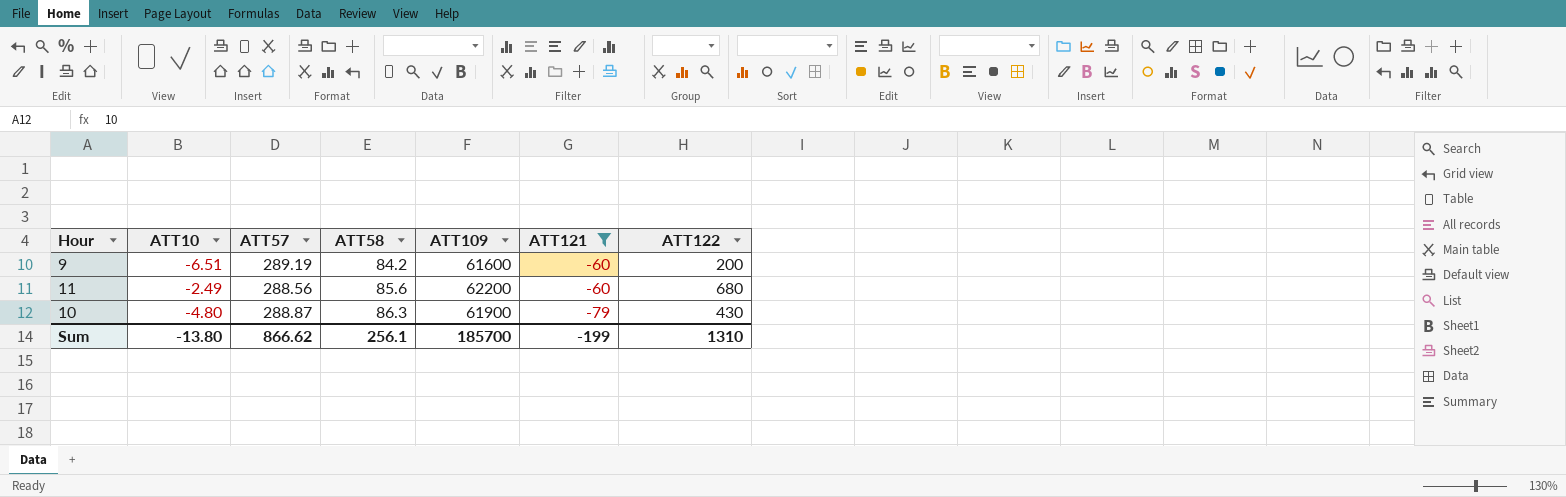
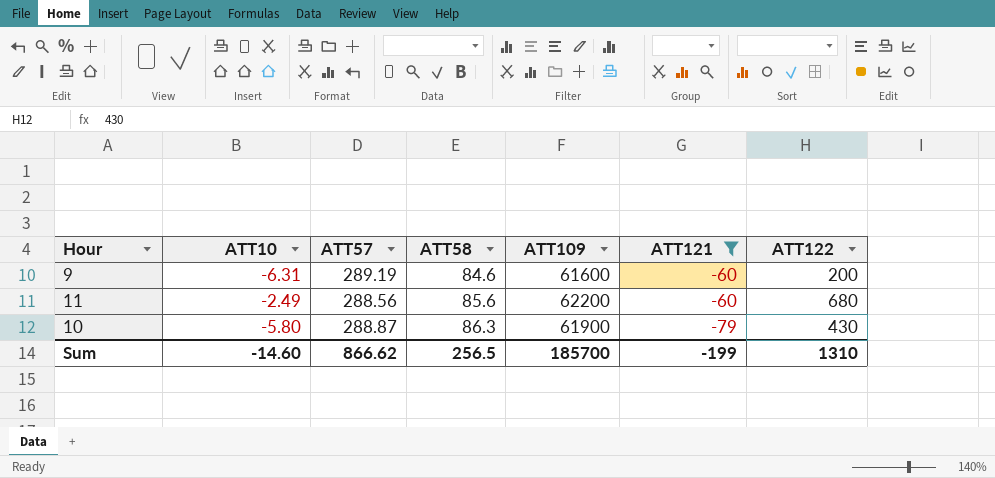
9 | ATT10: -6.51 -> -6.31
9 | ATT58: 84.2 -> 84.6
10 | ATT10: -4.80 -> -5.80
Sum | ATT10: -13.80 -> -14.60
Sum | ATT58: 256.1 -> 256.5

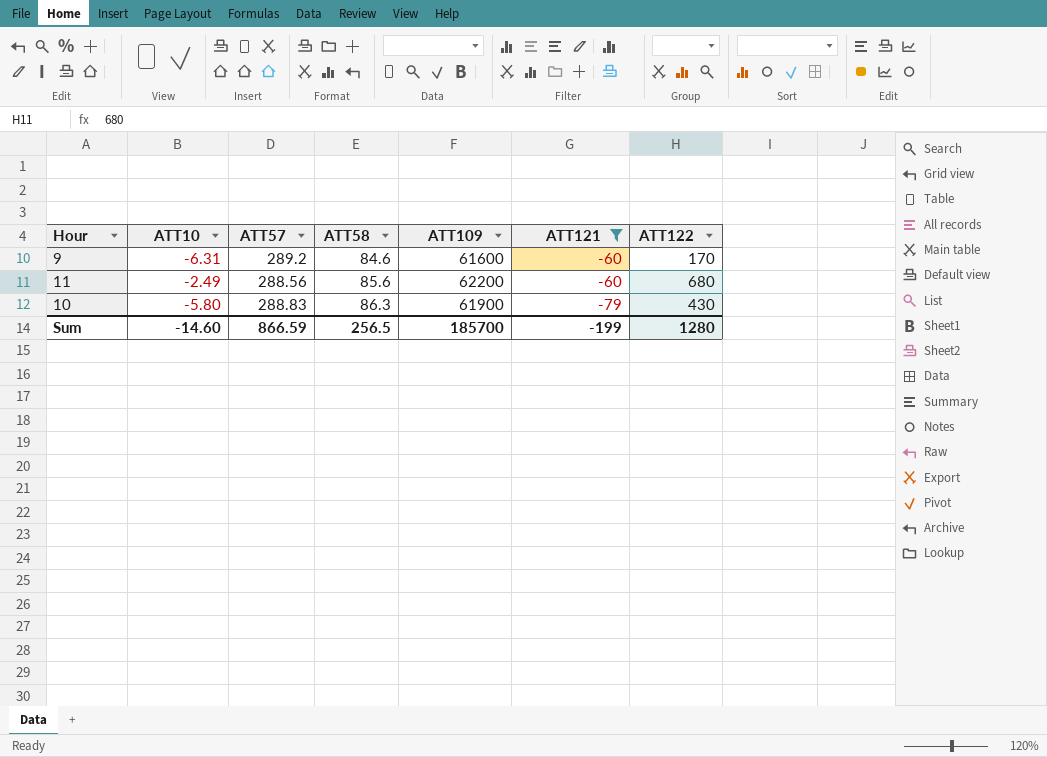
9 | ATT57: 289.19 -> 289.2
9 | ATT122: 200 -> 170
10 | ATT57: 288.87 -> 288.83
Sum | ATT57: 866.62 -> 866.59
Sum | ATT122: 1310 -> 1280

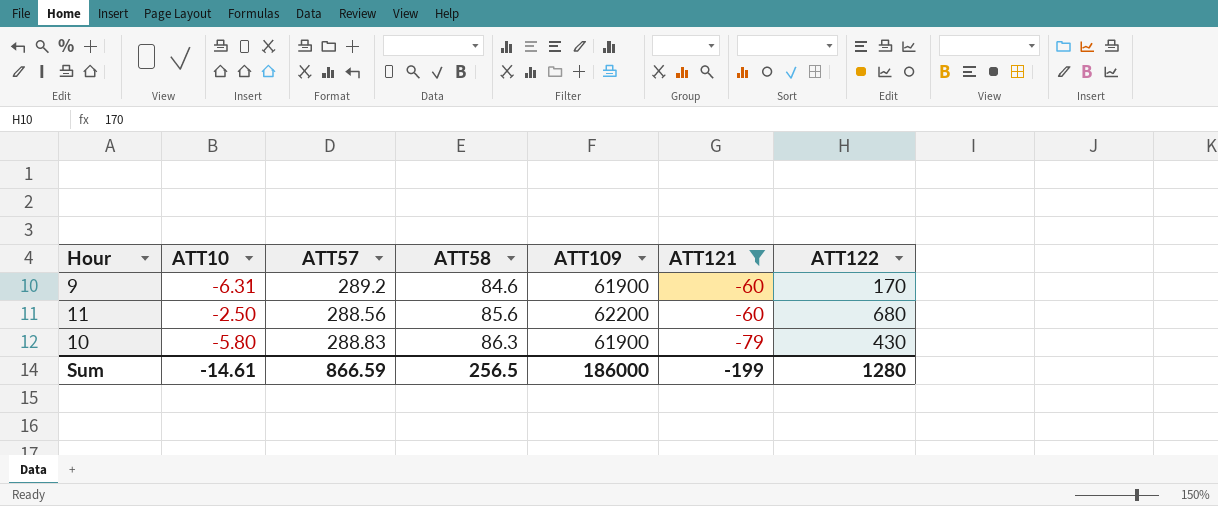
9 | ATT109: 61600 -> 61900
11 | ATT10: -2.49 -> -2.50
Sum | ATT10: -14.60 -> -14.61
Sum | ATT109: 185700 -> 186000

